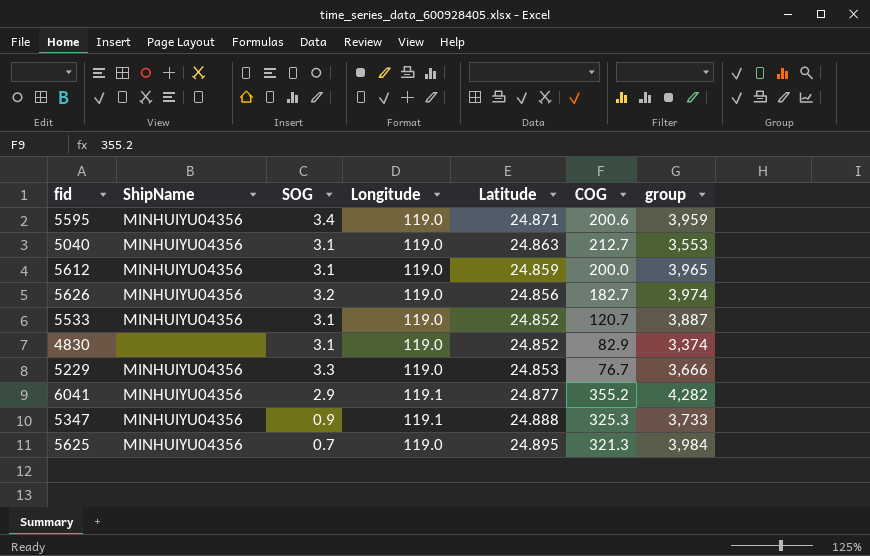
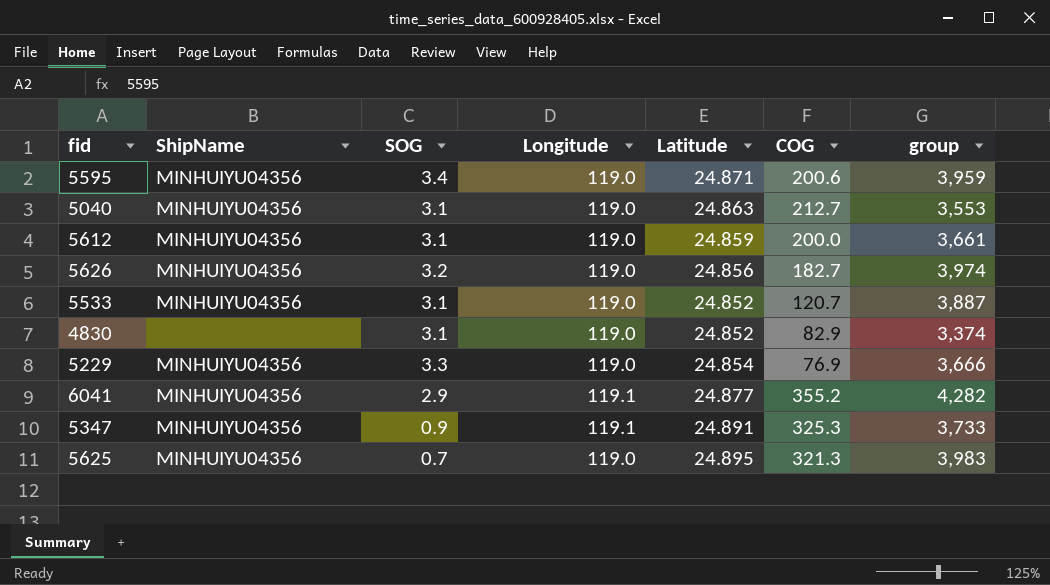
5612 | group: 3,965 -> 3,661
5229 | Latitude: 24.853 -> 24.854
5229 | COG: 76.7 -> 76.9
5347 | Latitude: 24.888 -> 24.891
5625 | group: 3,984 -> 3,983

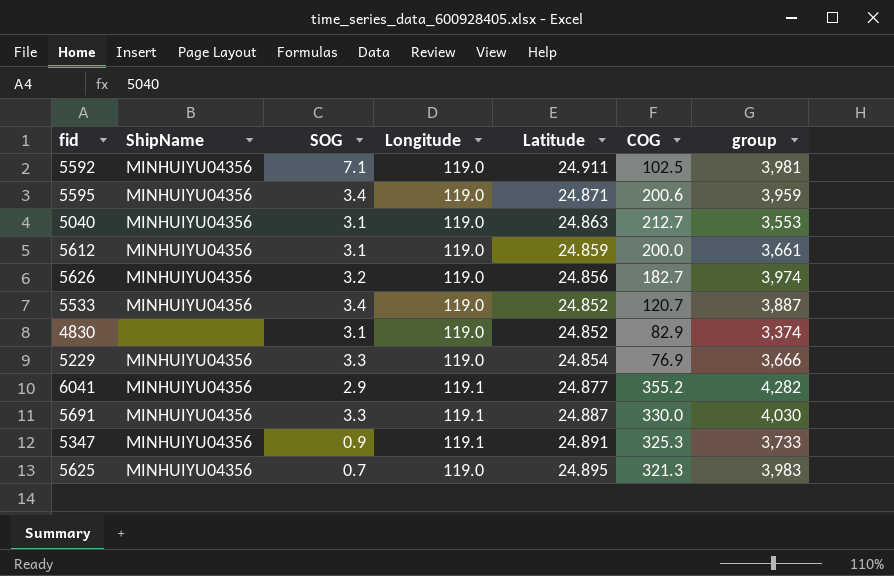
row 5592: none -> MINHUIYU04356 | 7.1 | 119.0 | 24.911 | 102.5 | 3,981
5533 | SOG: 3.1 -> 3.4
row 5691: none -> MINHUIYU04356 | 3.3 | 119.1 | 24.887 | 330.0 | 4,030

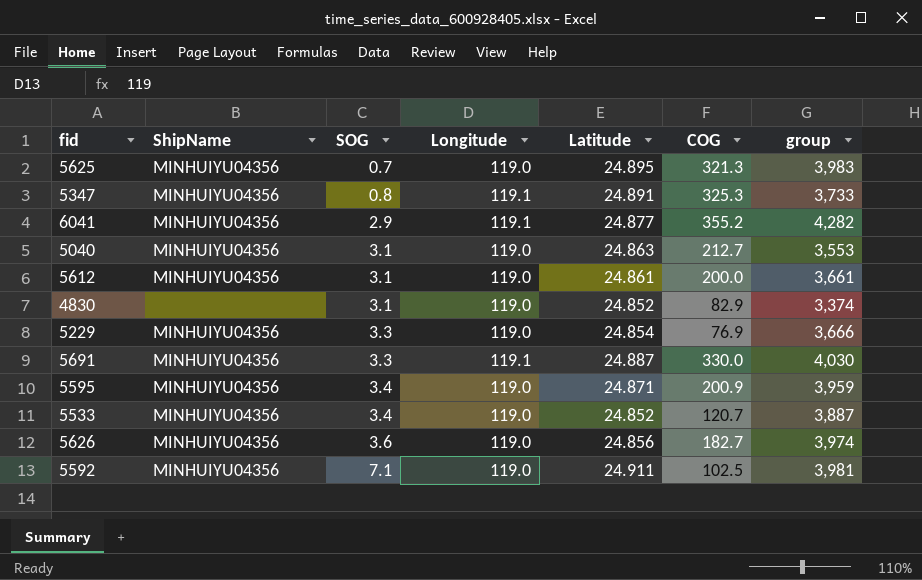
row order: none -> SOG ascending
5347 | SOG: 0.9 -> 0.8
5612 | Latitude: 24.859 -> 24.861
5595 | COG: 200.6 -> 200.9
5626 | SOG: 3.2 -> 3.6

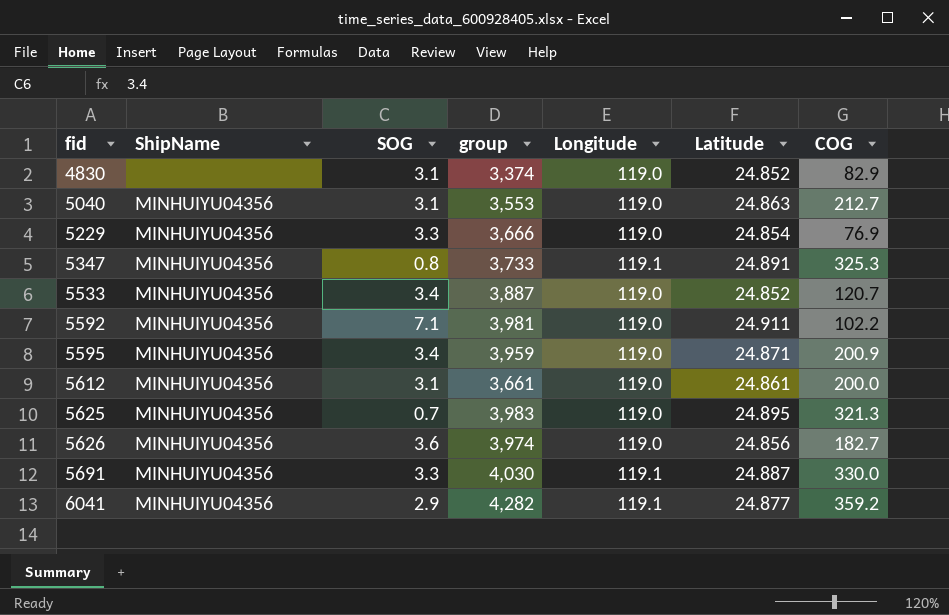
row order: SOG ascending -> fid ascending
column group | position: 7 -> 4
5592 | COG: 102.5 -> 102.2
6041 | COG: 355.2 -> 359.2

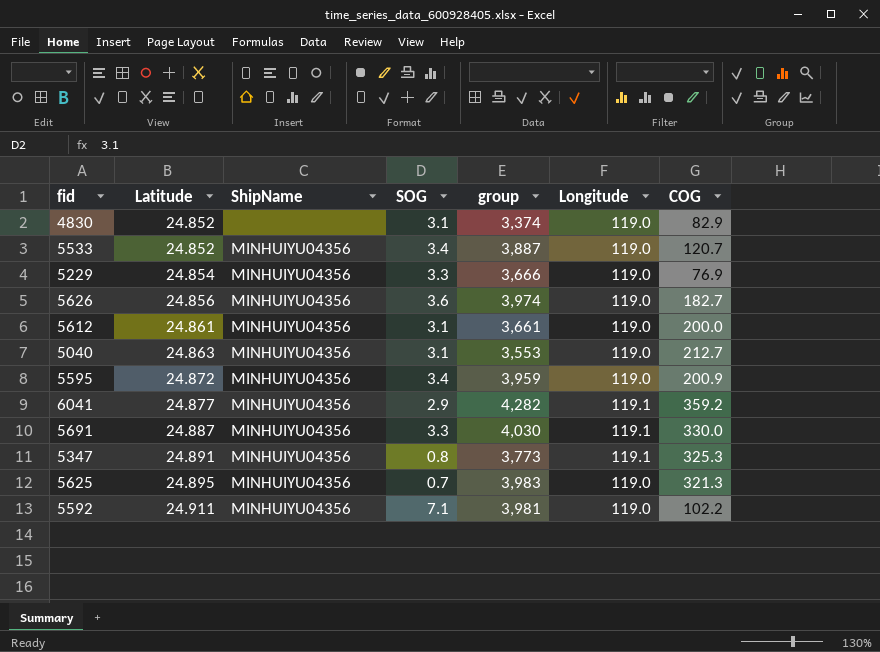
row order: fid ascending -> Latitude ascending
column Latitude | position: 6 -> 2
5595 | Latitude: 24.871 -> 24.872
5347 | group: 3,733 -> 3,773

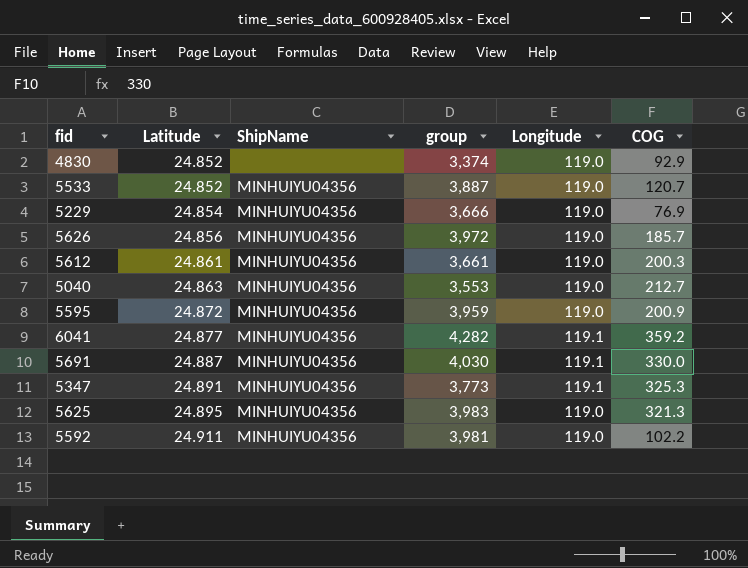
column SOG | position: 4 -> none
4830 | COG: 82.9 -> 92.9
5626 | group: 3,974 -> 3,972
5626 | COG: 182.7 -> 185.7
5612 | COG: 200.0 -> 200.3

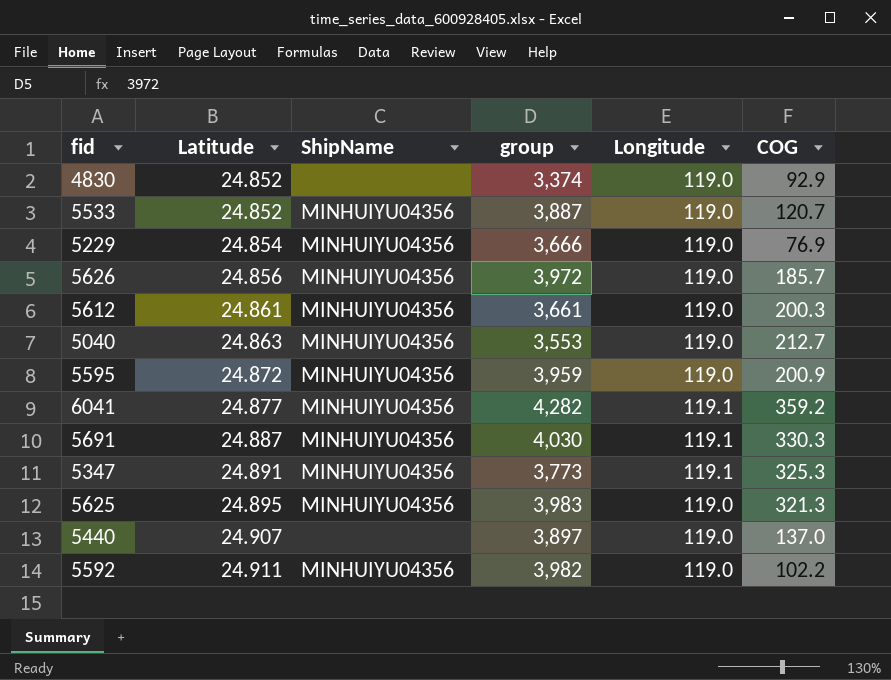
5691 | COG: 330.0 -> 330.3
row 5440: none -> 24.907 | none | 3,897 | 119.0 | 137.0
5592 | group: 3,981 -> 3,982

